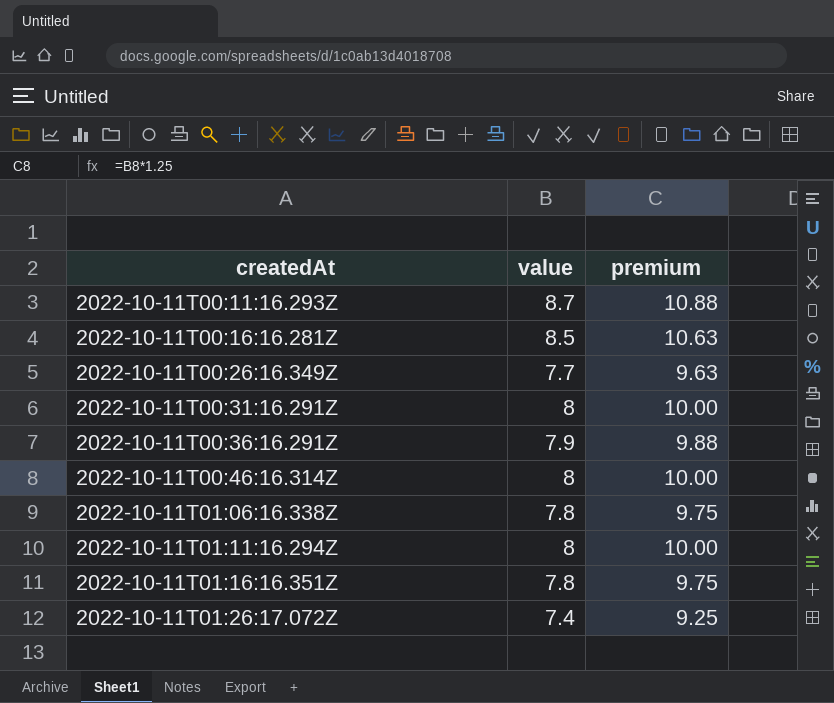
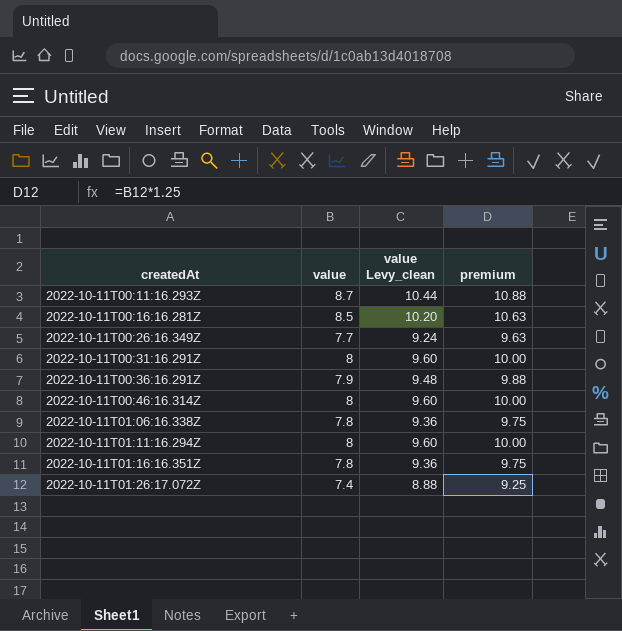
column value Levy_clean | formula: none -> [value] * 1.2

